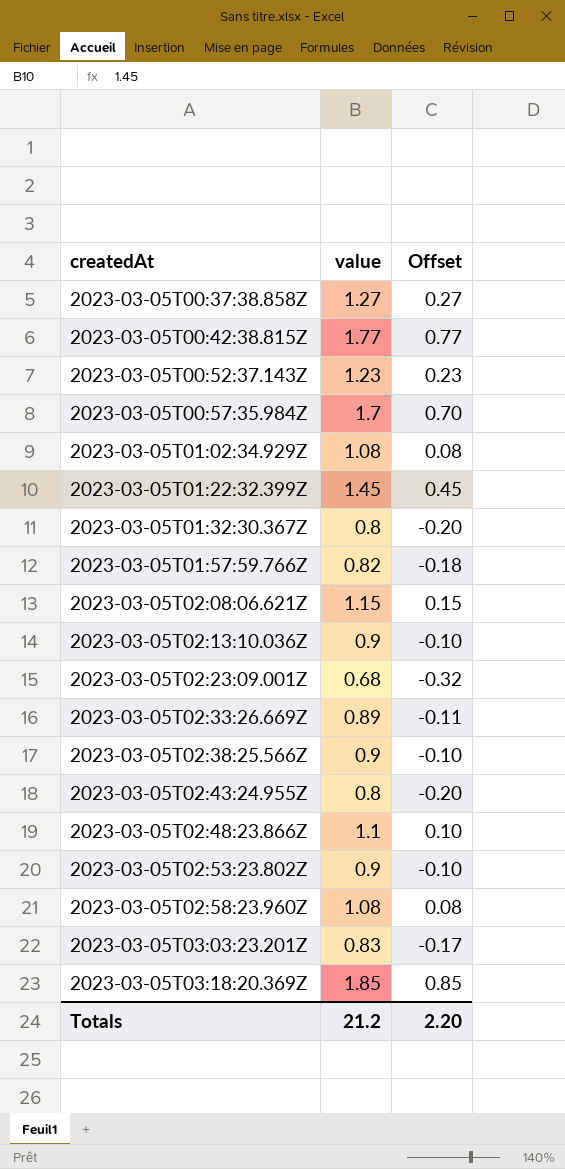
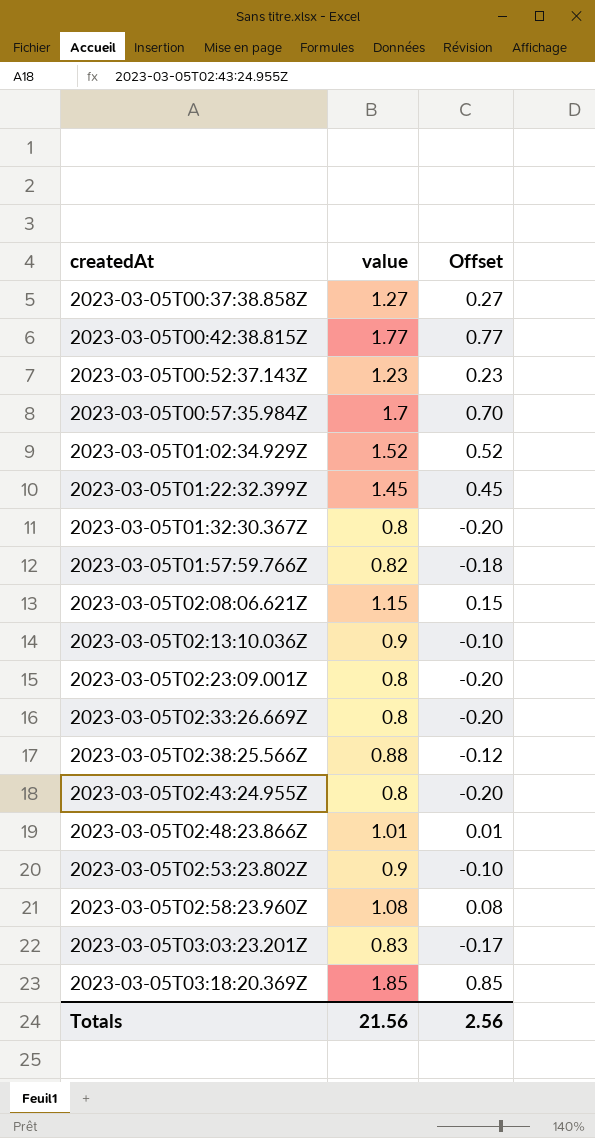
2023-03-05T01:02:34.929Z | value: 1.08 -> 1.52
2023-03-05T01:02:34.929Z | Offset: 0.08 -> 0.52
2023-03-05T02:23:09.001Z | value: 0.68 -> 0.8
2023-03-05T02:23:09.001Z | Offset: -0.32 -> -0.20
2023-03-05T02:33:26.669Z | value: 0.89 -> 0.8
2023-03-05T02:33:26.669Z | Offset: -0.11 -> -0.20
2023-03-05T02:38:25.566Z | value: 0.9 -> 0.88
2023-03-05T02:38:25.566Z | Offset: -0.10 -> -0.12
2023-03-05T02:48:23.866Z | value: 1.1 -> 1.01
2023-03-05T02:48:23.866Z | Offset: 0.10 -> 0.01
Totals | value: 21.2 -> 21.56
Totals | Offset: 2.20 -> 2.56

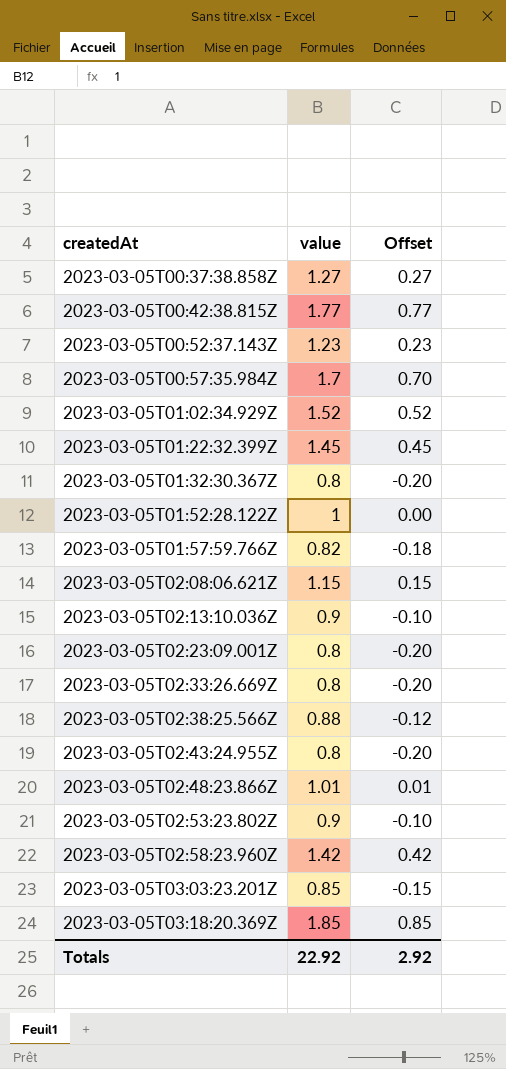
row 2023-03-05T01:52:28.122Z: none -> 1 | 0.00
2023-03-05T02:58:23.960Z | value: 1.08 -> 1.42
2023-03-05T02:58:23.960Z | Offset: 0.08 -> 0.42
2023-03-05T03:03:23.201Z | value: 0.83 -> 0.85
2023-03-05T03:03:23.201Z | Offset: -0.17 -> -0.15
Totals | value: 21.56 -> 22.92
Totals | Offset: 2.56 -> 2.92

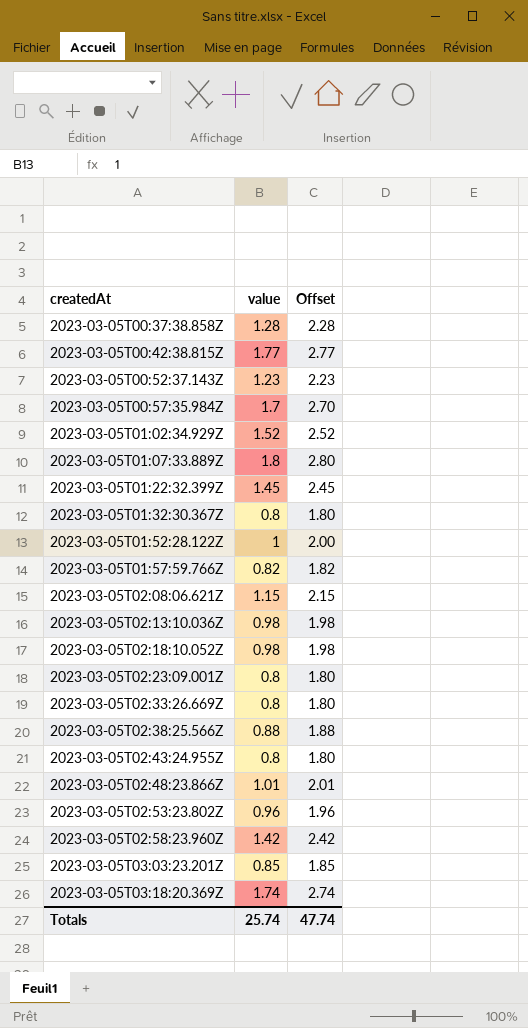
column Offset | formula: [value] - 1 -> [value] + 1
2023-03-05T00:37:38.858Z | value: 1.27 -> 1.28
row 2023-03-05T01:07:33.889Z: none -> 1.8 | 2.80
2023-03-05T02:13:10.036Z | value: 0.9 -> 0.98
row 2023-03-05T02:18:10.052Z: none -> 0.98 | 1.98
2023-03-05T02:53:23.802Z | value: 0.9 -> 0.96
2023-03-05T03:18:20.369Z | value: 1.85 -> 1.74
Totals | value: 22.92 -> 25.74
Totals | Offset: 2.92 -> 47.74

